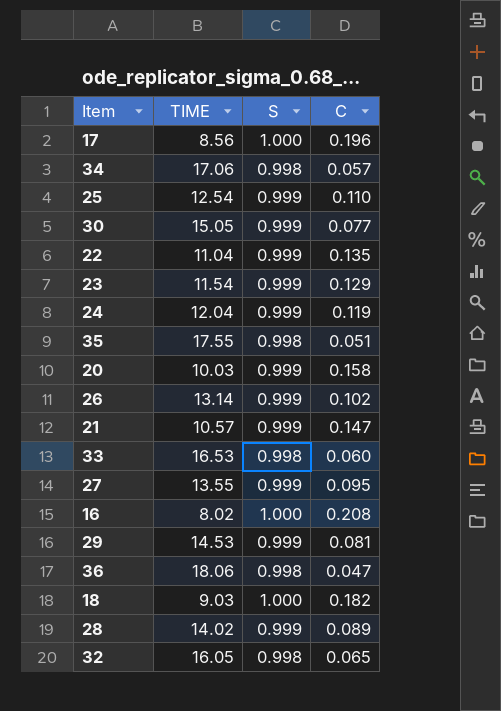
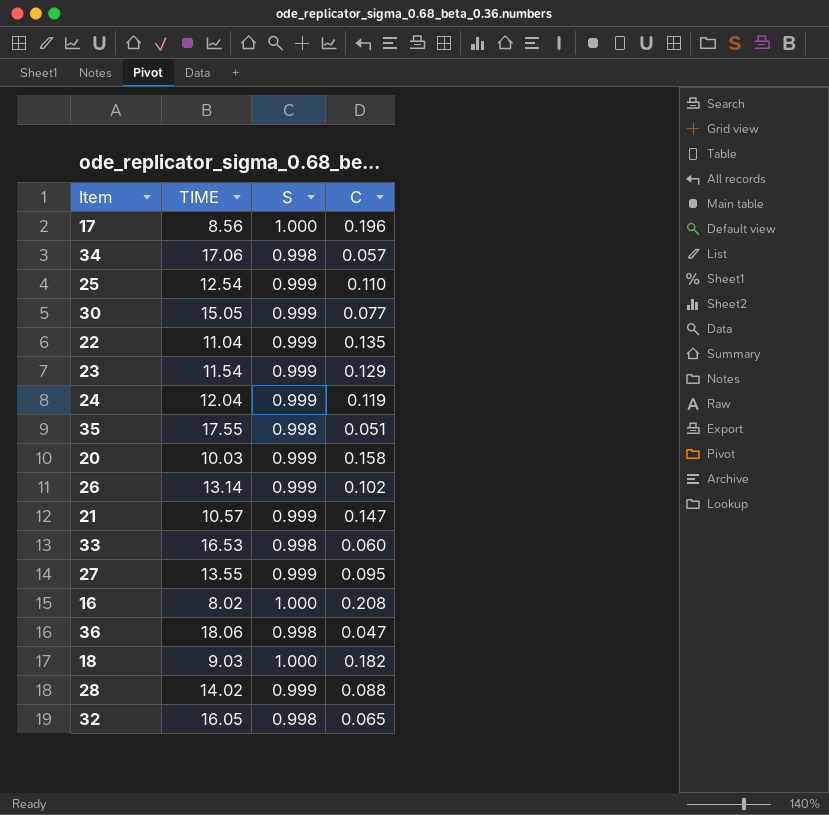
row 29: 14.53 | 0.999 | 0.081 -> none
28 | C: 0.089 -> 0.088

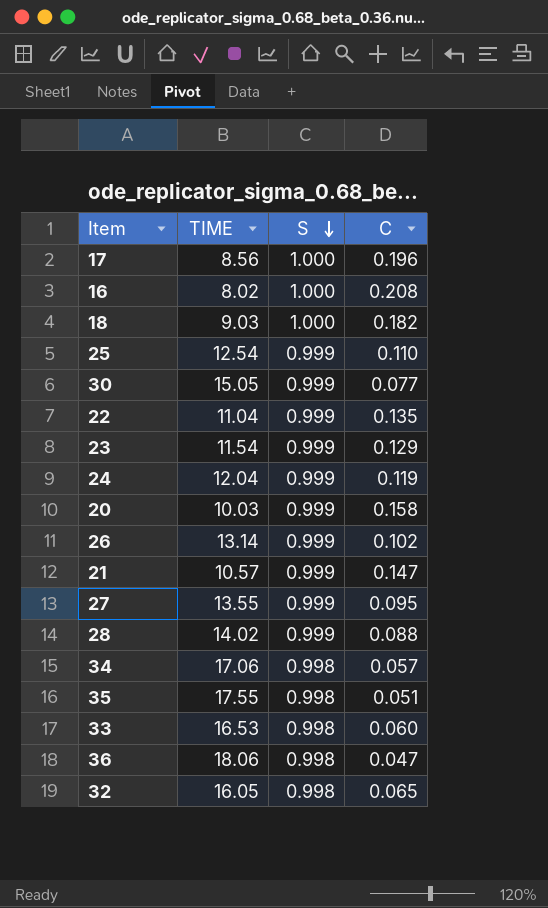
row order: none -> S descending

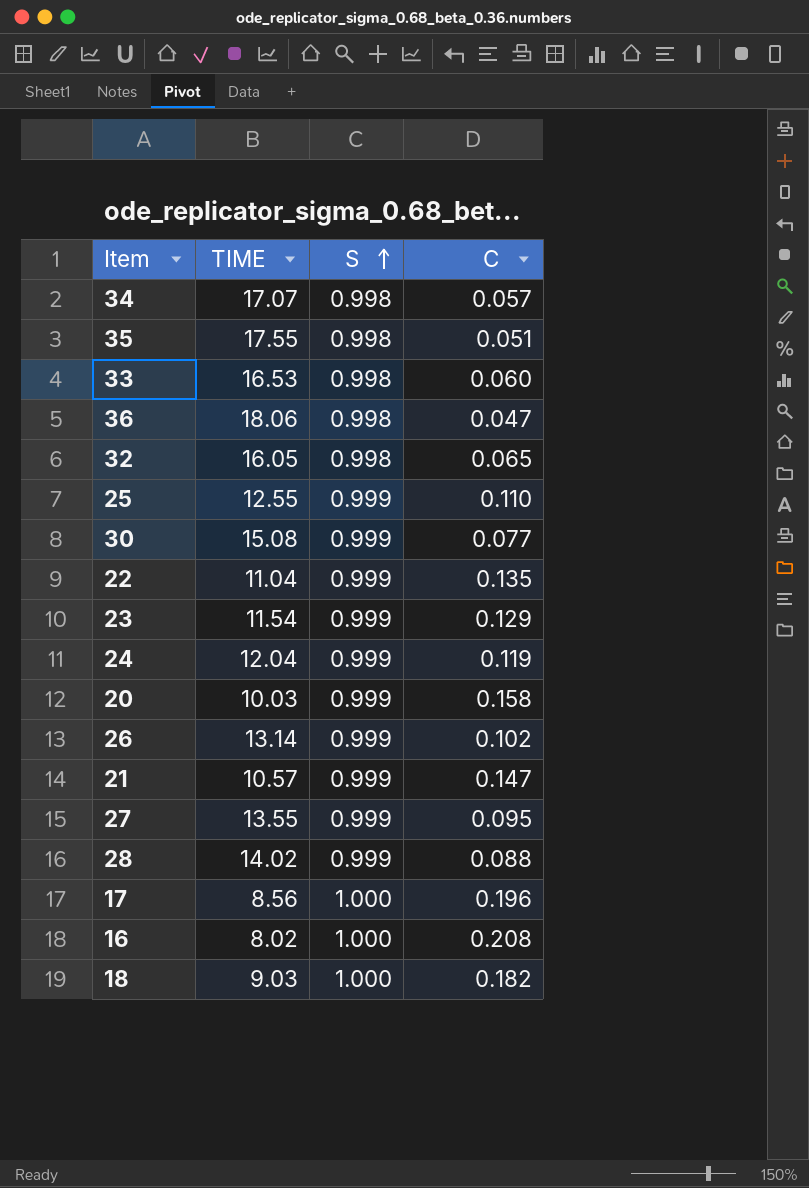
row order: S descending -> S ascending
34 | TIME: 17.06 -> 17.07
25 | TIME: 12.54 -> 12.55
30 | TIME: 15.05 -> 15.08

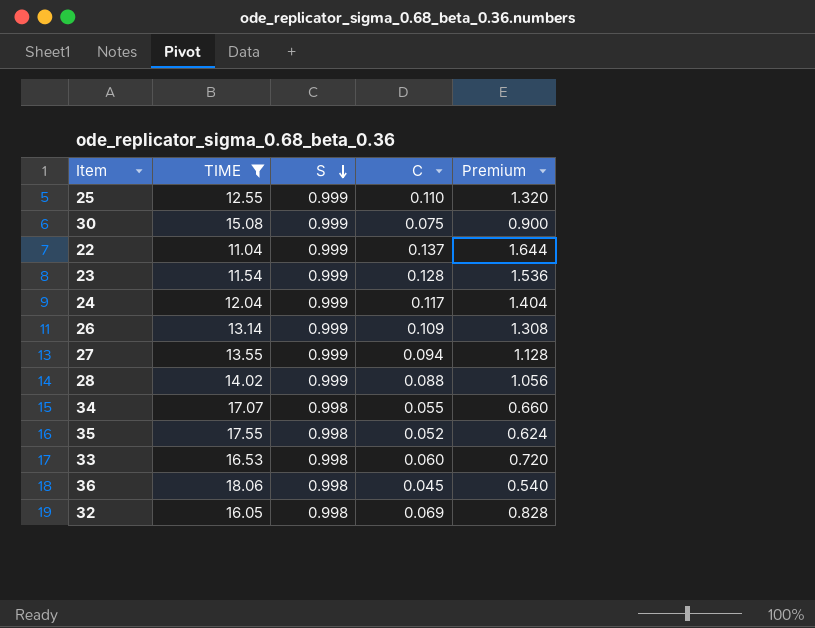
filter: none -> TIME >= 11.04
row order: S ascending -> S descending
column Premium | formula: none -> [C] * 12
30 | C: 0.077 -> 0.075
22 | C: 0.135 -> 0.137
23 | C: 0.129 -> 0.128
24 | C: 0.119 -> 0.117
26 | C: 0.102 -> 0.109
27 | C: 0.095 -> 0.094
34 | C: 0.057 -> 0.055
35 | C: 0.051 -> 0.052
36 | C: 0.047 -> 0.045
32 | C: 0.065 -> 0.069

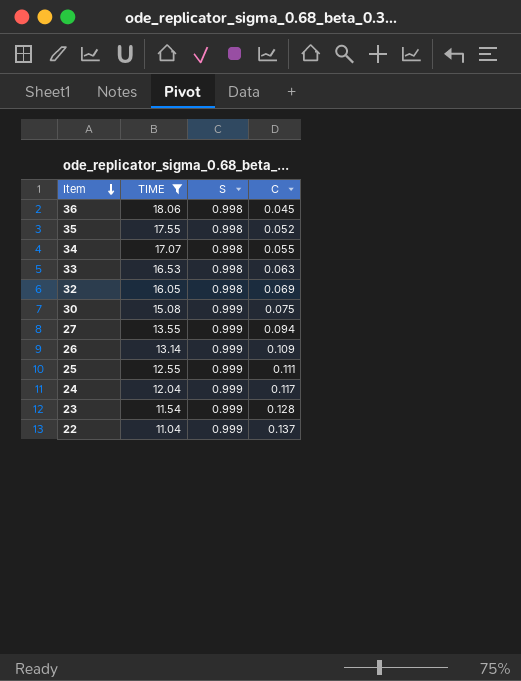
row order: S descending -> Item descending
column Premium | formula: [C] * 12 -> none
row 28: 14.02 | 0.999 | 0.088 | 1.056 -> none
33 | C: 0.060 -> 0.063
25 | C: 0.110 -> 0.111

